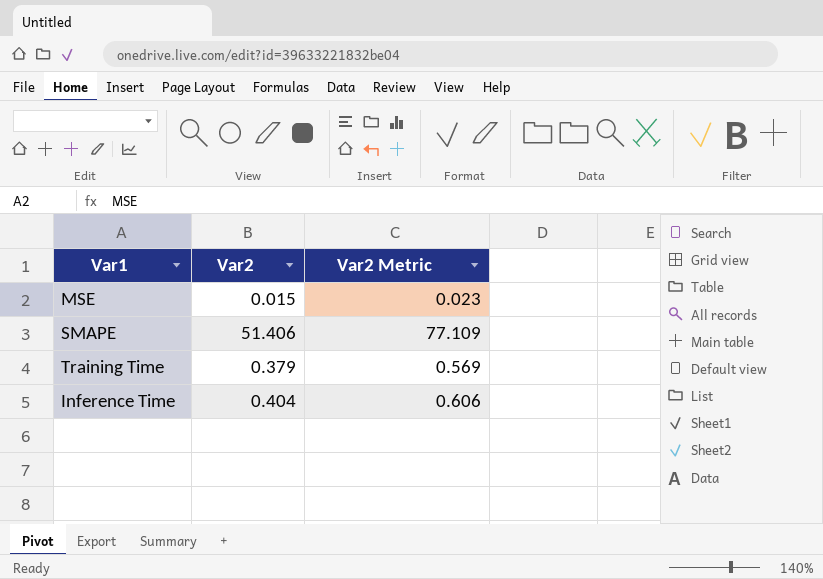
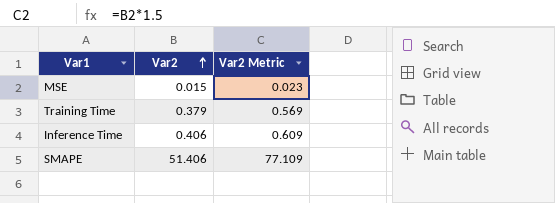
row order: none -> Var2 ascending
Inference Time | Var2: 0.404 -> 0.406
Inference Time | Var2 Metric: 0.606 -> 0.609

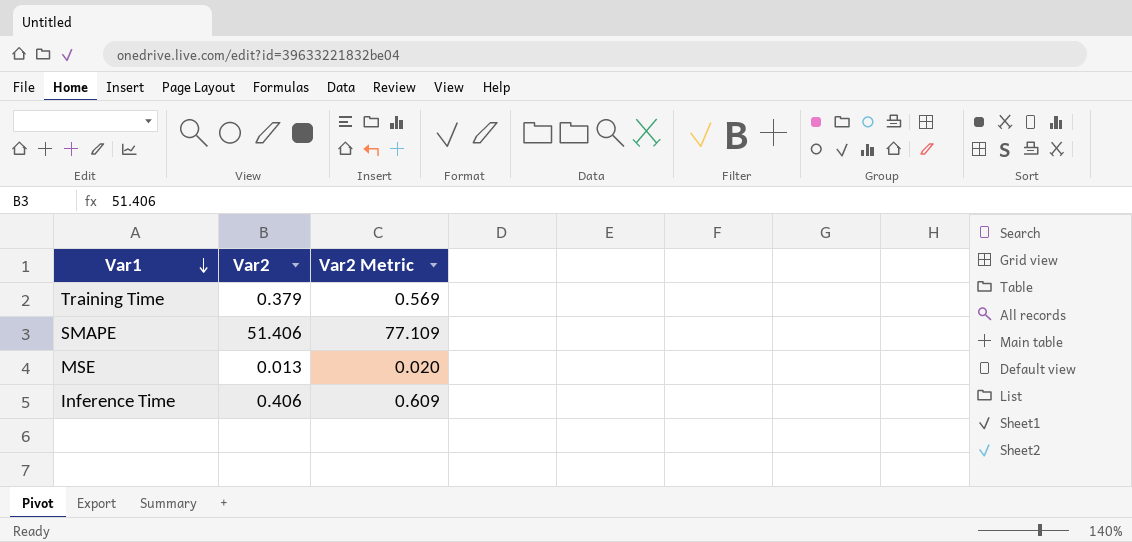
row order: Var2 ascending -> Var1 descending
MSE | Var2: 0.015 -> 0.013
MSE | Var2 Metric: 0.023 -> 0.020

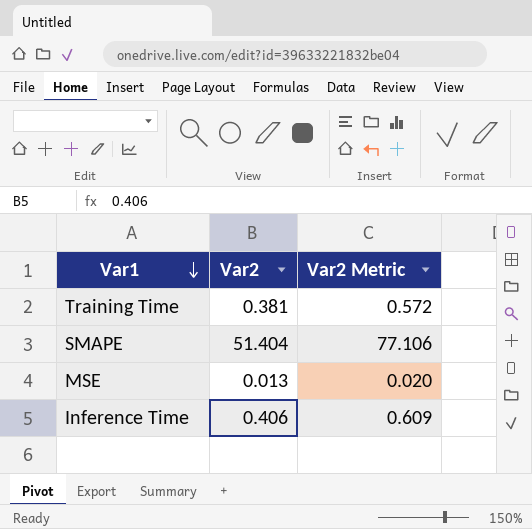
Training Time | Var2: 0.379 -> 0.381
Training Time | Var2 Metric: 0.569 -> 0.572
SMAPE | Var2: 51.406 -> 51.404
SMAPE | Var2 Metric: 77.109 -> 77.106

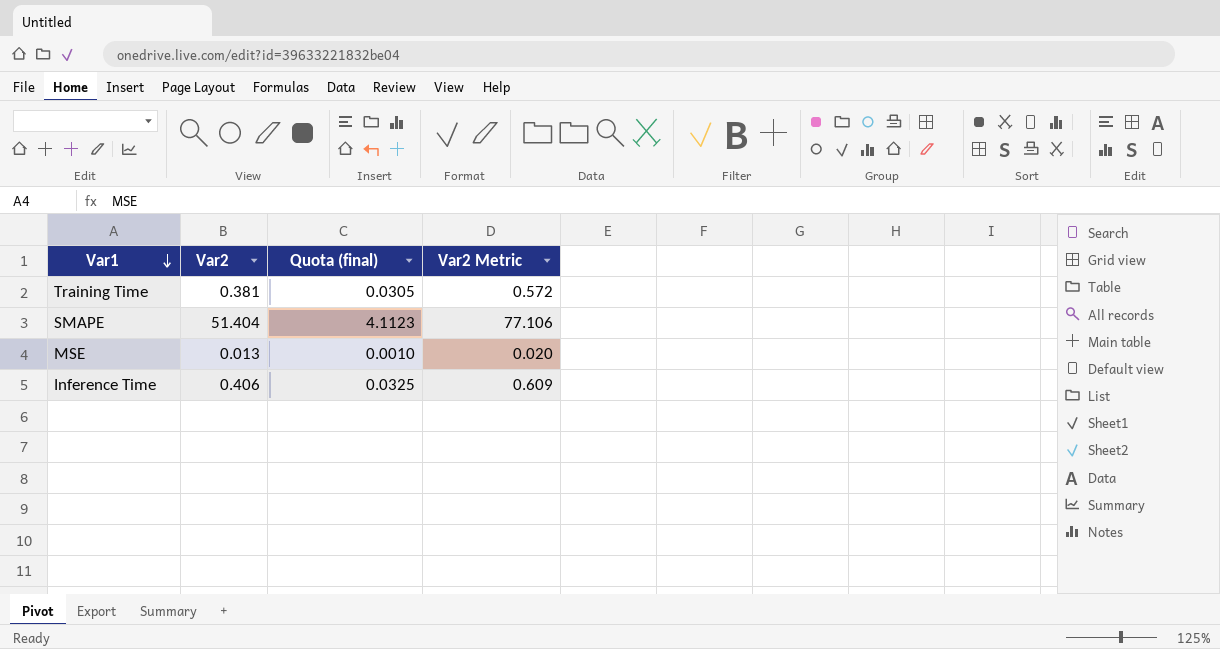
column Quota (final) | formula: none -> [Var2] * 0.08

